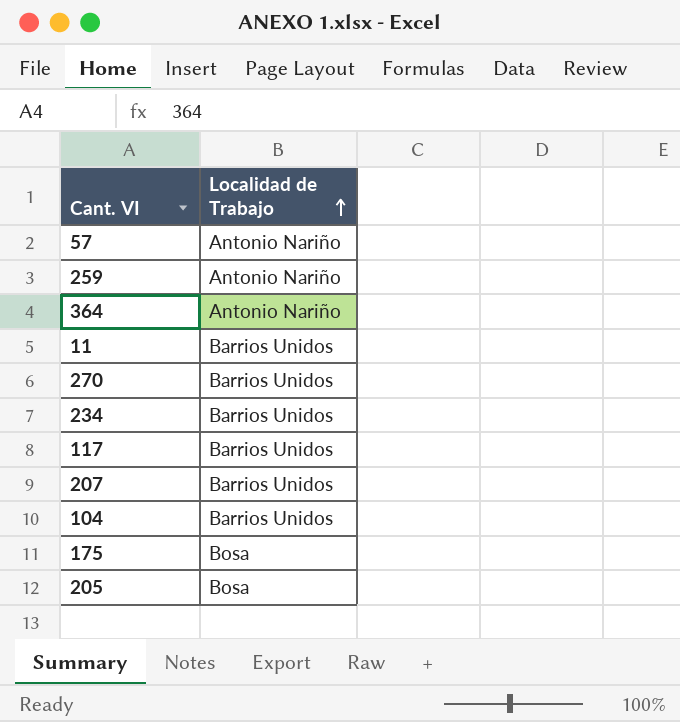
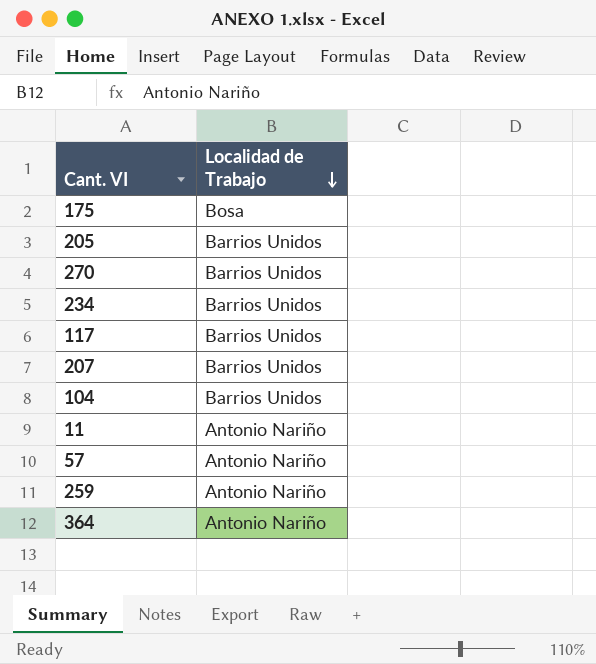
row order: Localidad de Trabajo ascending -> Localidad de Trabajo descending
205 | Localidad de Trabajo: Bosa -> Barrios Unidos
11 | Localidad de Trabajo: Barrios Unidos -> Antonio Nariño

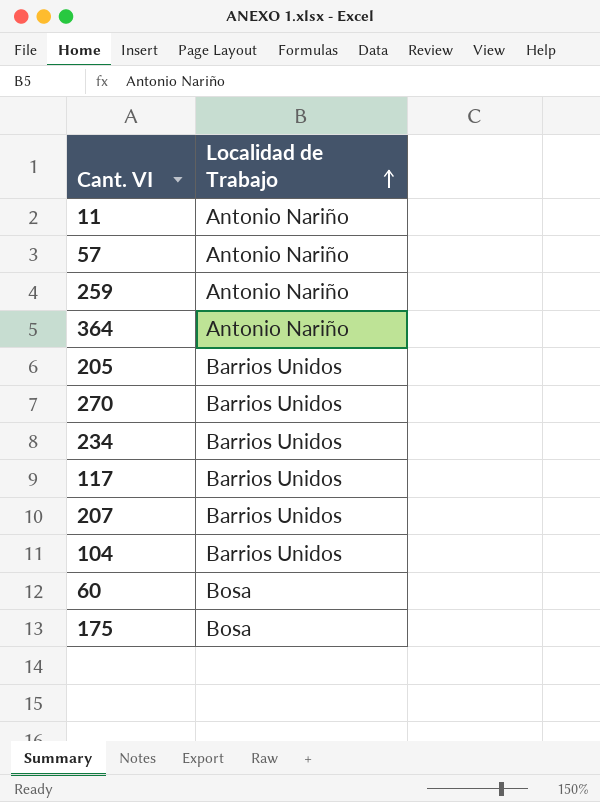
row order: Localidad de Trabajo descending -> Localidad de Trabajo ascending
row 60: none -> Bosa

